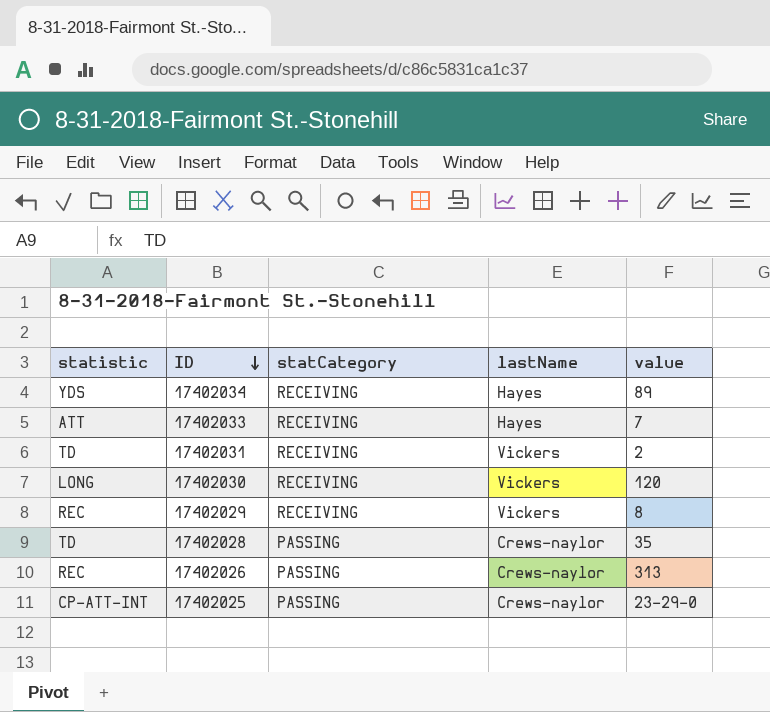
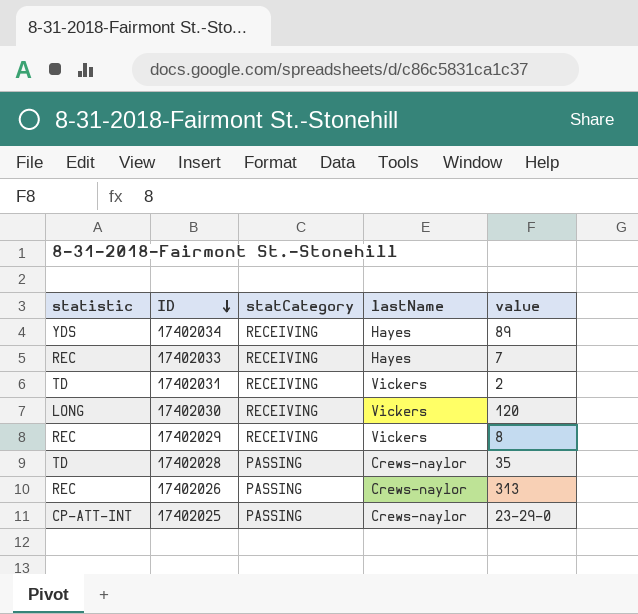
17402033 | statistic: ATT -> REC

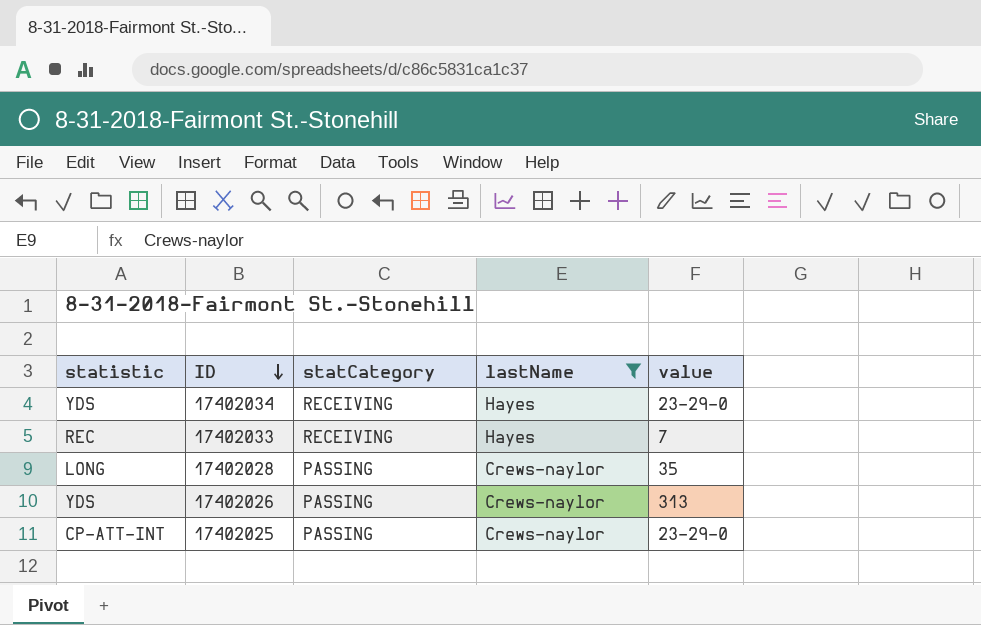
filter: none -> lastName != Vickers
17402034 | value: 89 -> 23-29-0
17402028 | statistic: TD -> LONG
17402026 | statistic: REC -> YDS

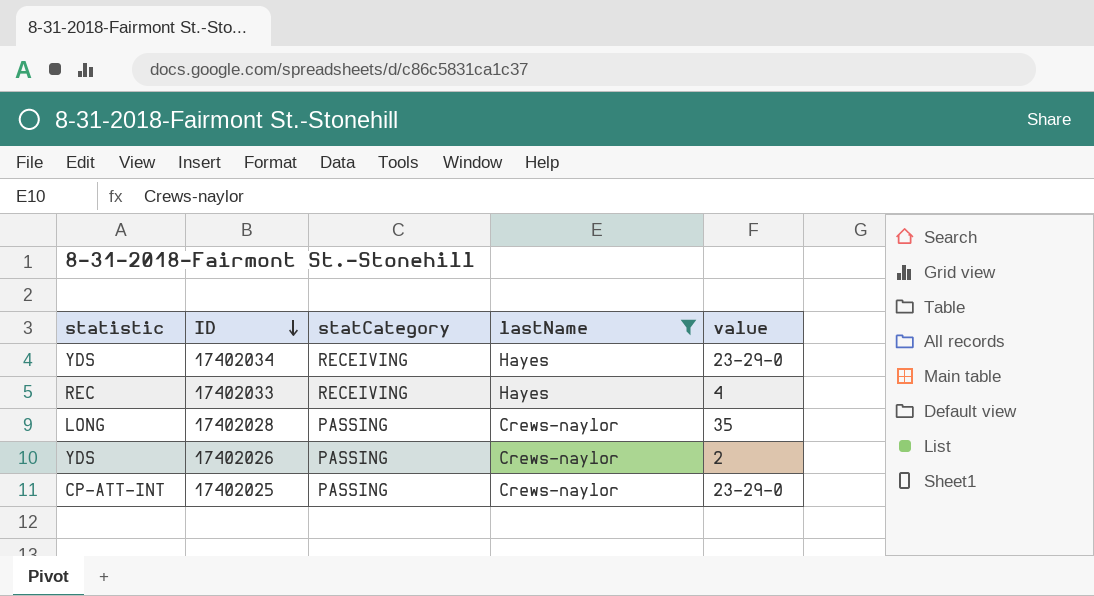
17402033 | value: 7 -> 4
17402026 | value: 313 -> 2

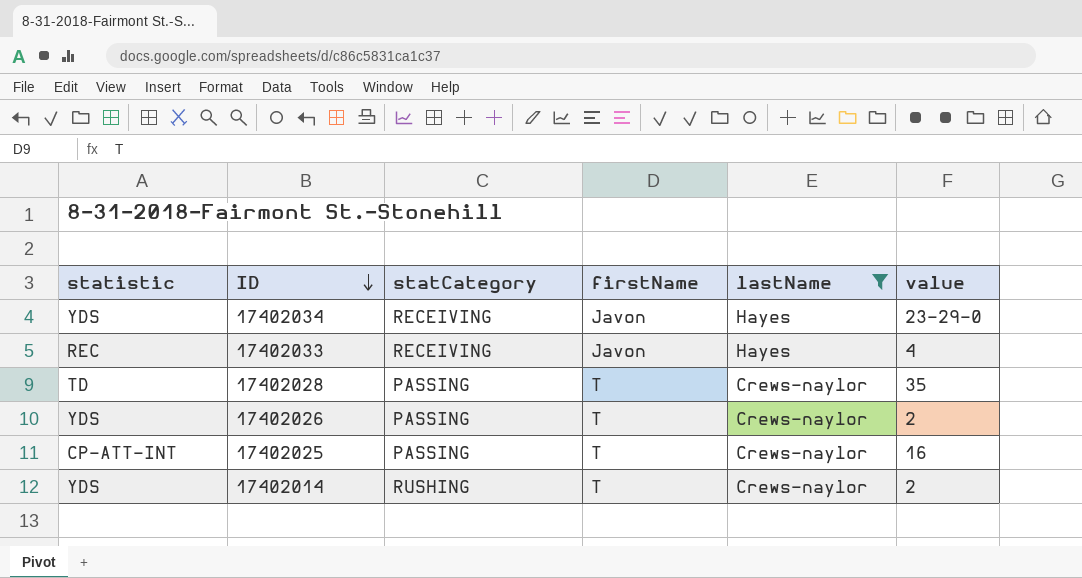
column firstName | position: none -> 4
17402028 | statistic: LONG -> TD
17402025 | value: 23-29-0 -> 16
row 17402014: none -> YDS | RUSHING | T | Crews-naylor | 2

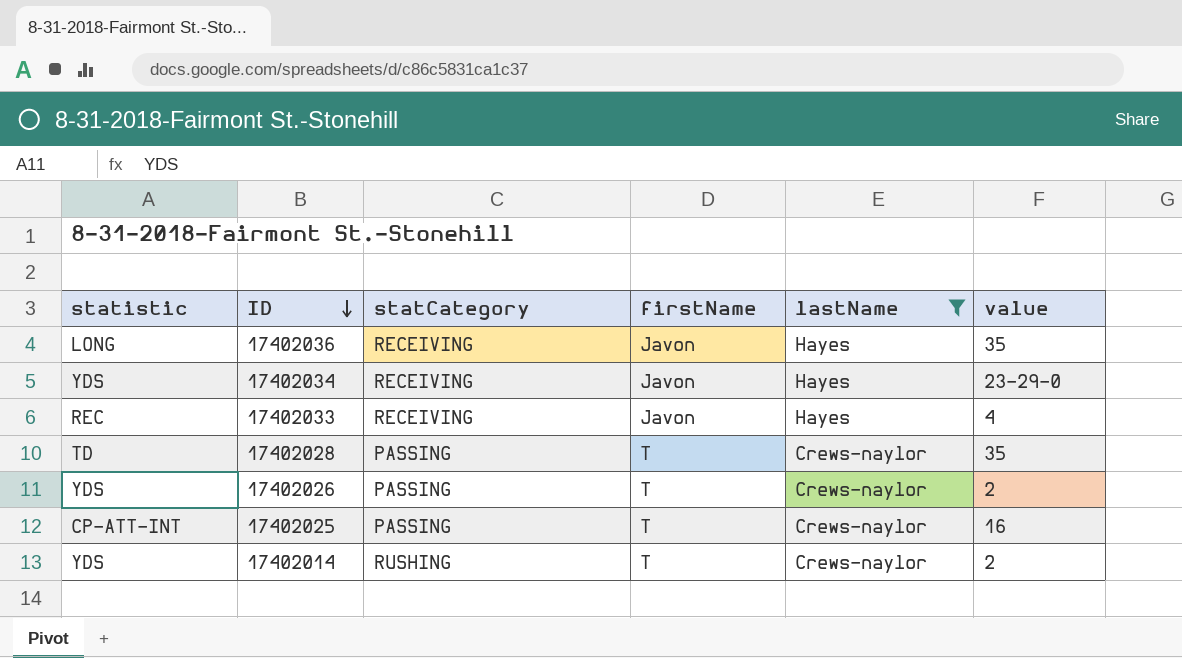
row 17402036: none -> LONG | RECEIVING | Javon | Hayes | 35

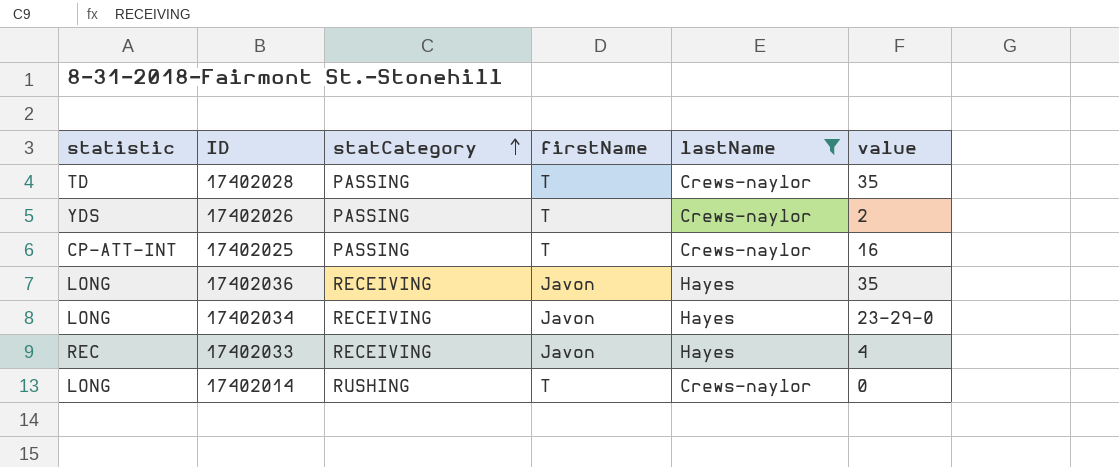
row order: ID descending -> statCategory ascending
17402034 | statistic: YDS -> LONG
17402014 | statistic: YDS -> LONG
17402014 | value: 2 -> 0

